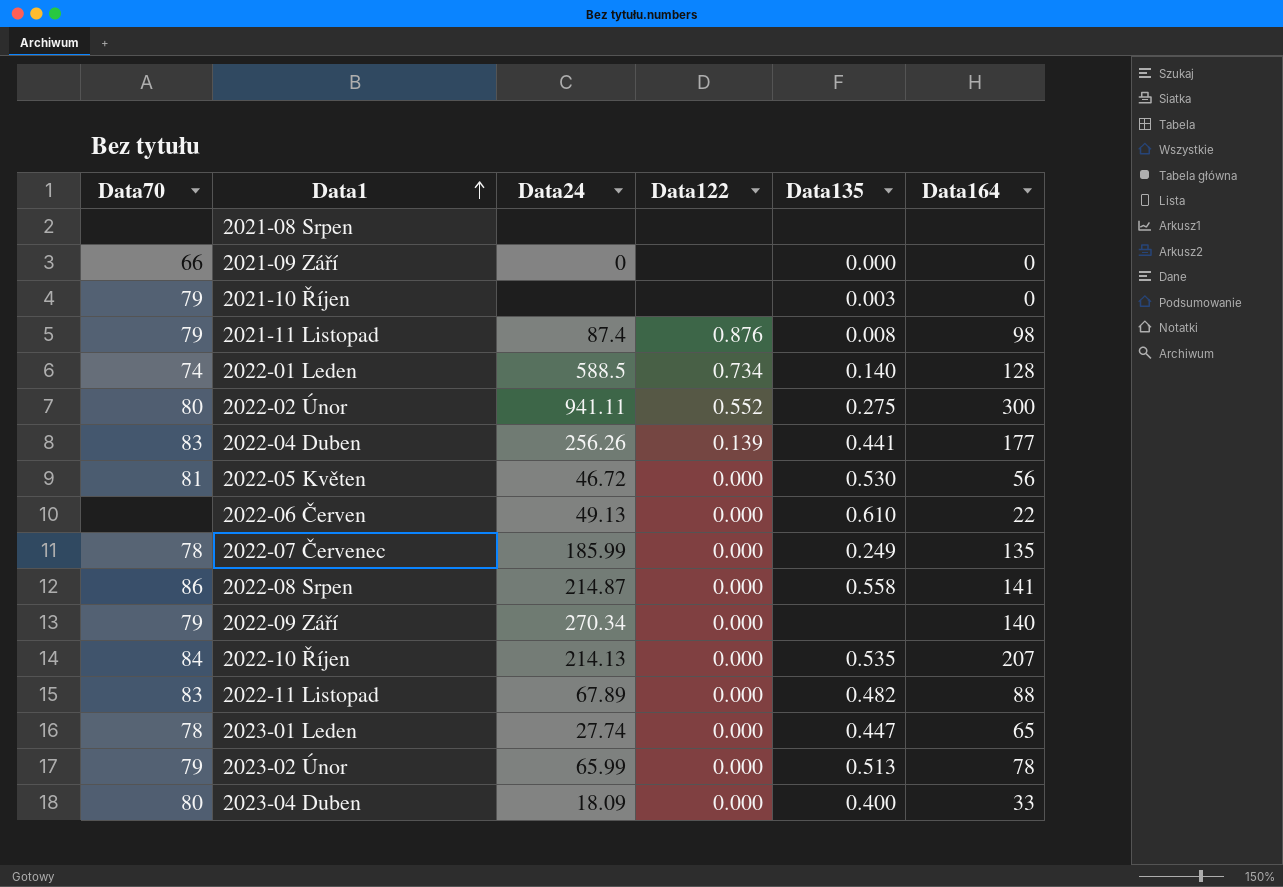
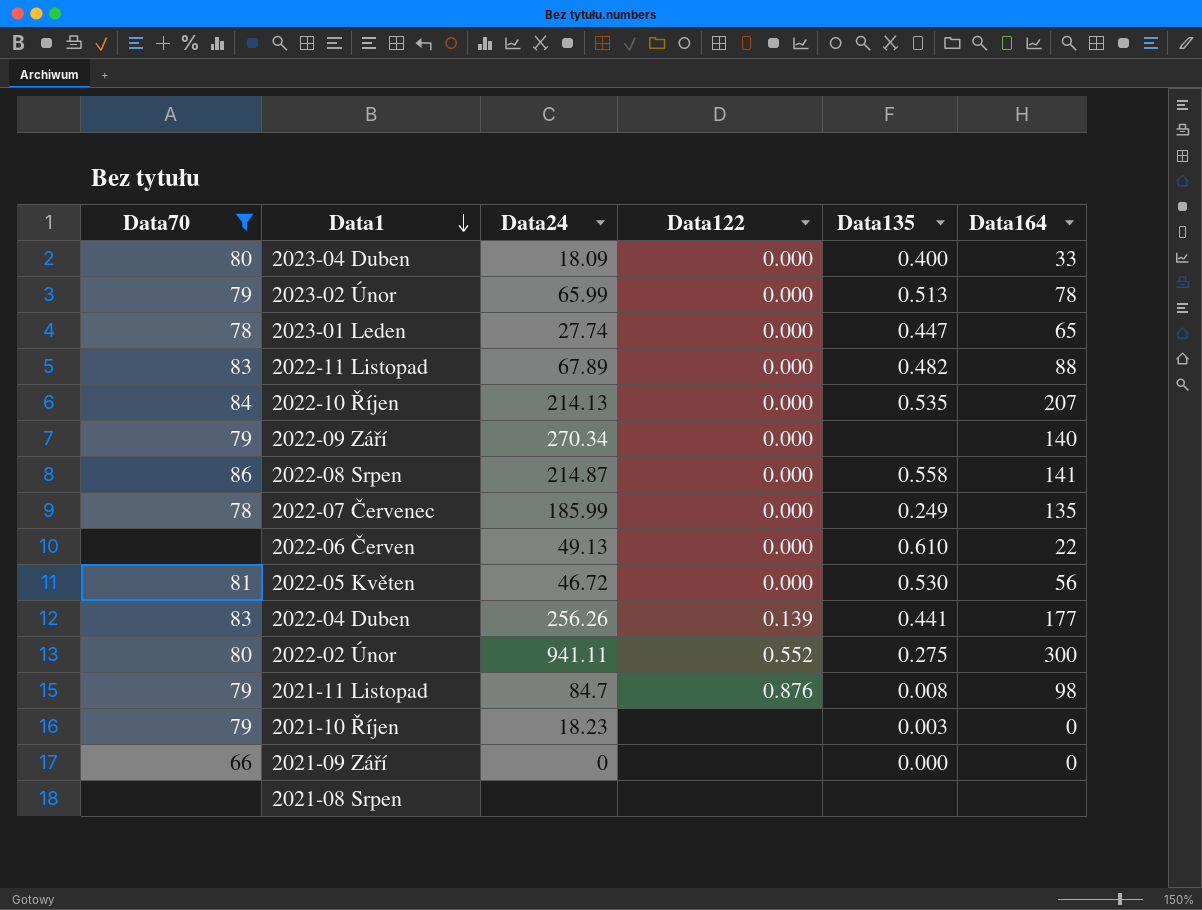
filter: none -> Data70 != 74
row order: Data1 ascending -> Data1 descending
2021-11 Listopad | Data24: 87.4 -> 84.7
2021-10 Říjen | Data24: none -> 18.23

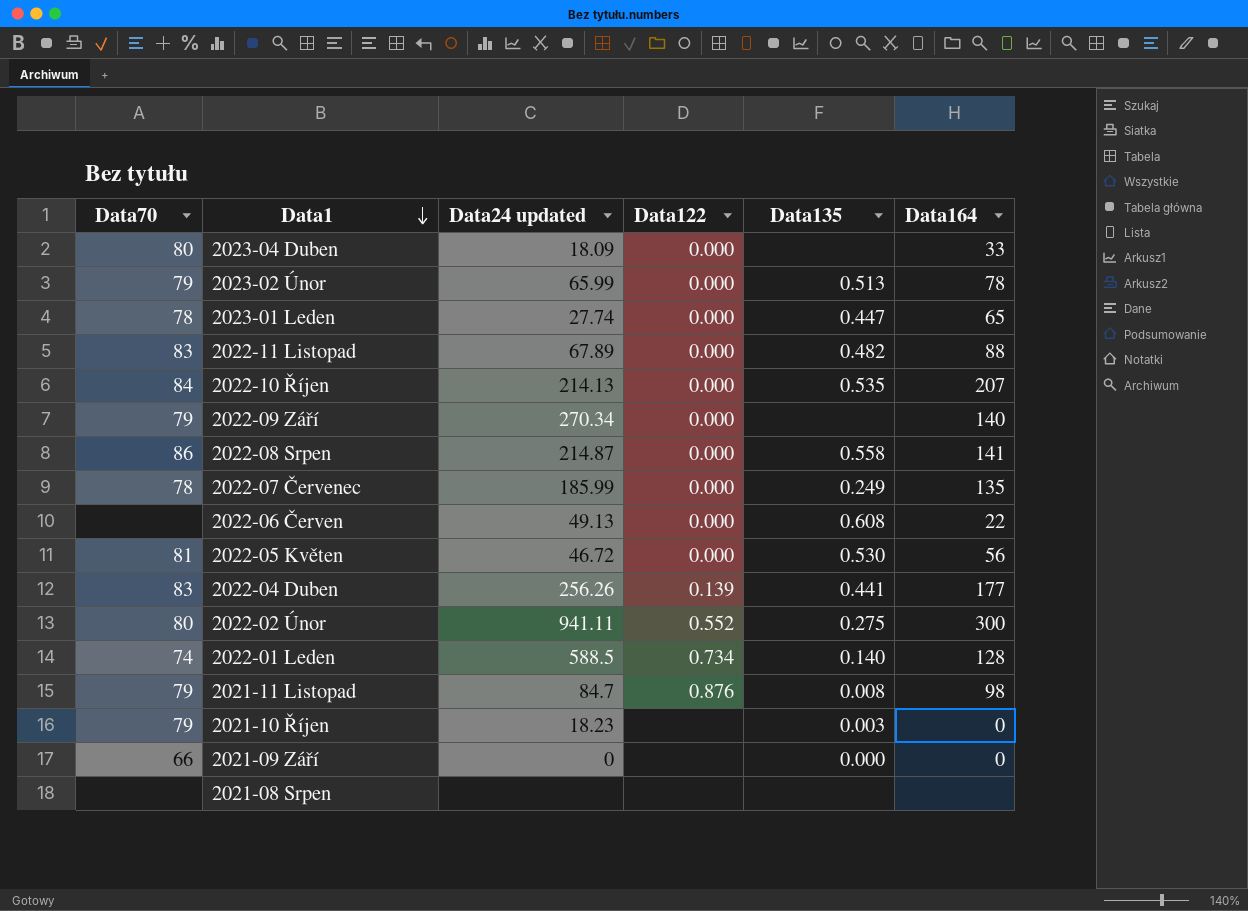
filter: Data70 != 74 -> none
column name: Data24 -> Data24 updated
2023-04 Duben | Data135: 0.400 -> none
2022-06 Červen | Data135: 0.610 -> 0.608

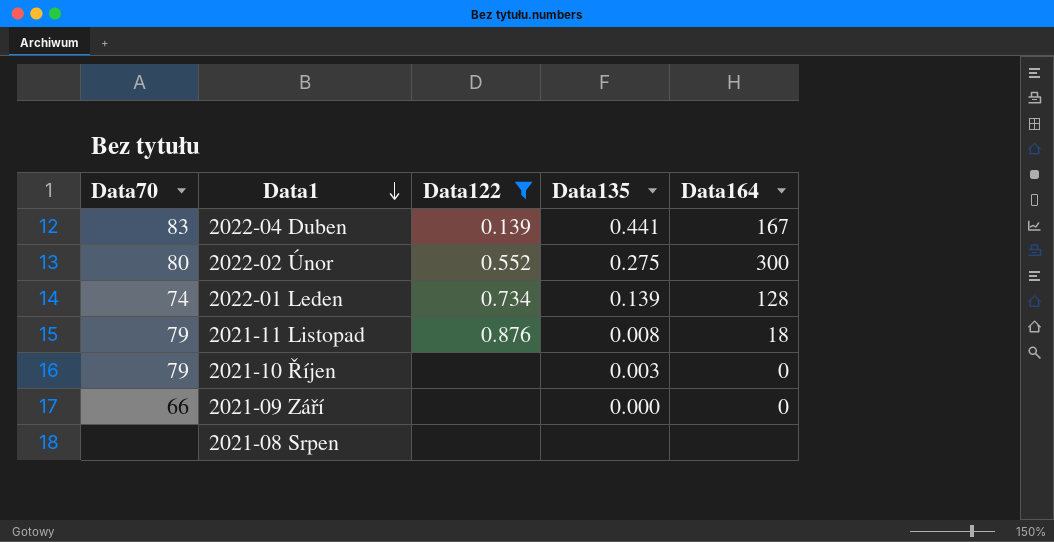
filter: none -> Data122 != 0.000
column Data24 updated | position: 3 -> none
2022-04 Duben | Data164: 177 -> 167
2022-01 Leden | Data135: 0.140 -> 0.139
2021-11 Listopad | Data164: 98 -> 18

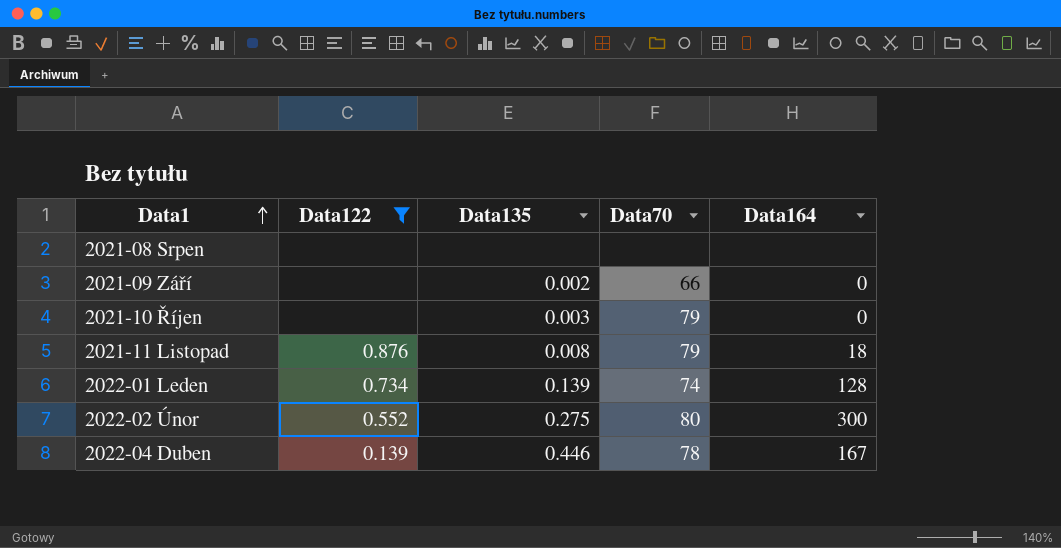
row order: Data1 descending -> Data1 ascending
column Data70 | position: 1 -> 4
2021-09 Září | Data135: 0.000 -> 0.002
2022-04 Duben | Data135: 0.441 -> 0.446
2022-04 Duben | Data70: 83 -> 78

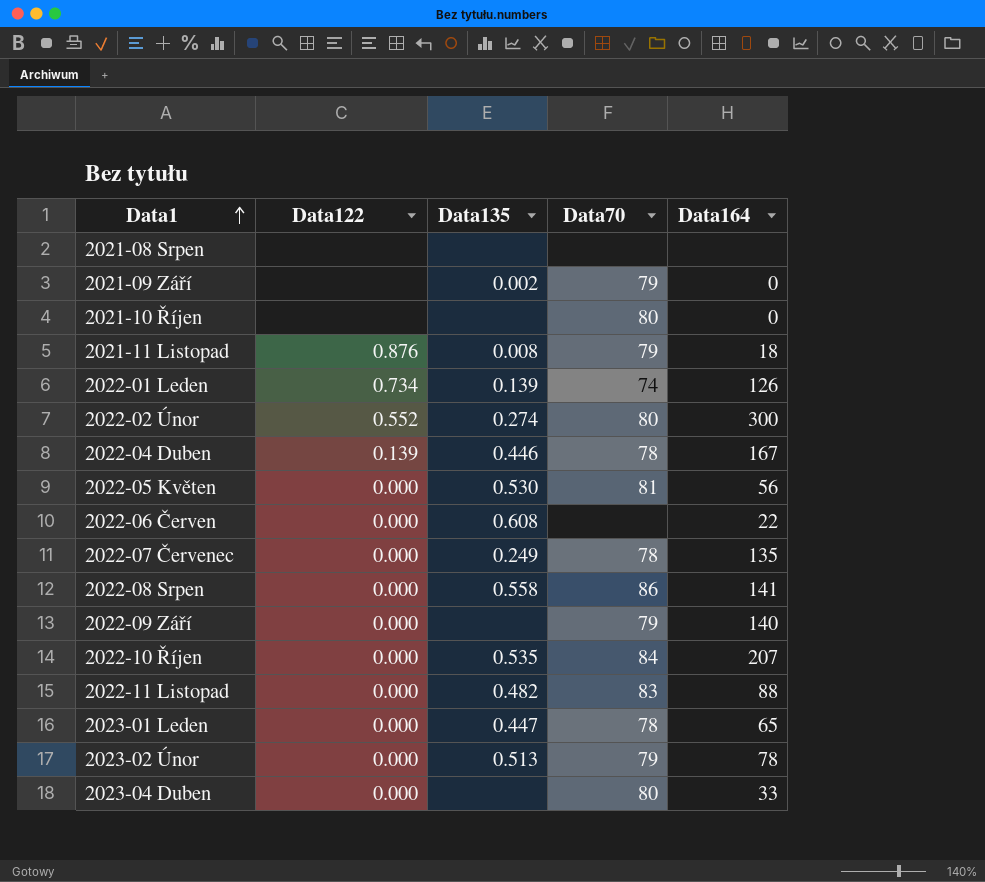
filter: Data122 != 0.000 -> none
2021-09 Září | Data70: 66 -> 79
2021-10 Říjen | Data135: 0.003 -> none
2021-10 Říjen | Data70: 79 -> 80
2022-01 Leden | Data164: 128 -> 126
2022-02 Únor | Data135: 0.275 -> 0.274

